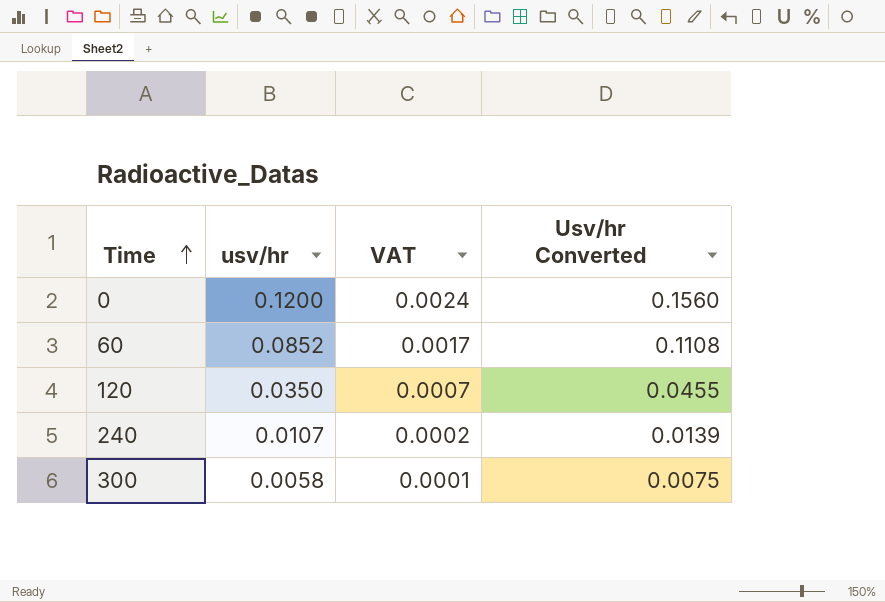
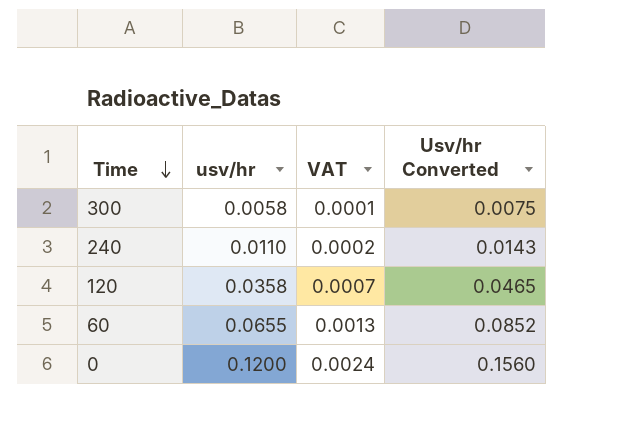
row order: Time ascending -> Time descending
240 | usv/hr: 0.0107 -> 0.0110
240 | Usv/hr Converted: 0.0139 -> 0.0143
120 | usv/hr: 0.0350 -> 0.0358
120 | Usv/hr Converted: 0.0455 -> 0.0465
60 | usv/hr: 0.0852 -> 0.0655
60 | VAT: 0.0017 -> 0.0013
60 | Usv/hr Converted: 0.1108 -> 0.0852

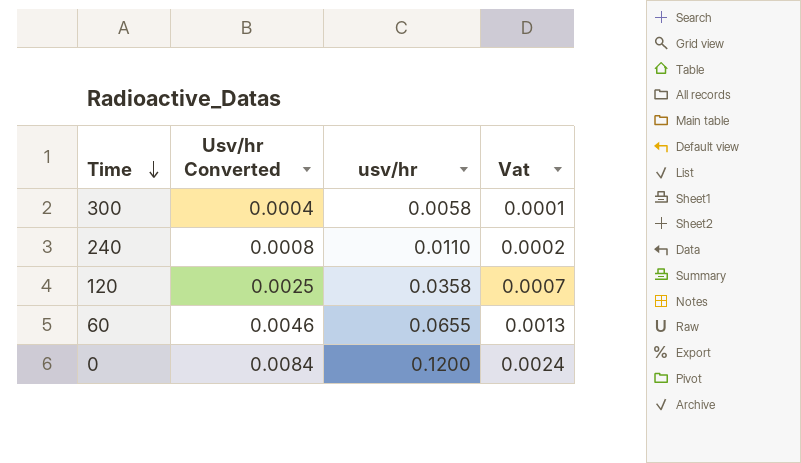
column Usv/hr Converted | formula: [usv/hr] * 1.3 -> [usv/hr] * 0.07
column Usv/hr Converted | position: 4 -> 2
column name: VAT -> Vat

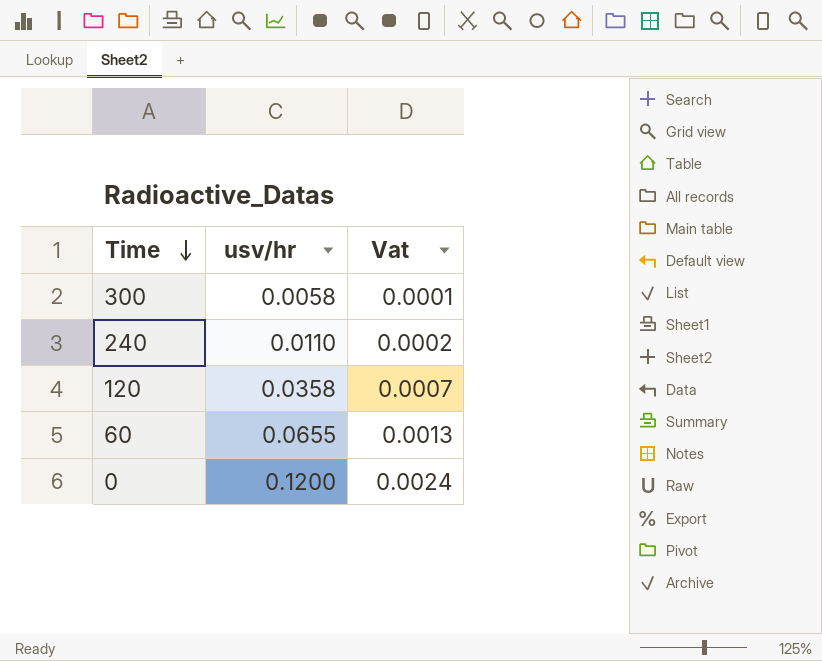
column Usv/hr Converted | formula: [usv/hr] * 0.07 -> none

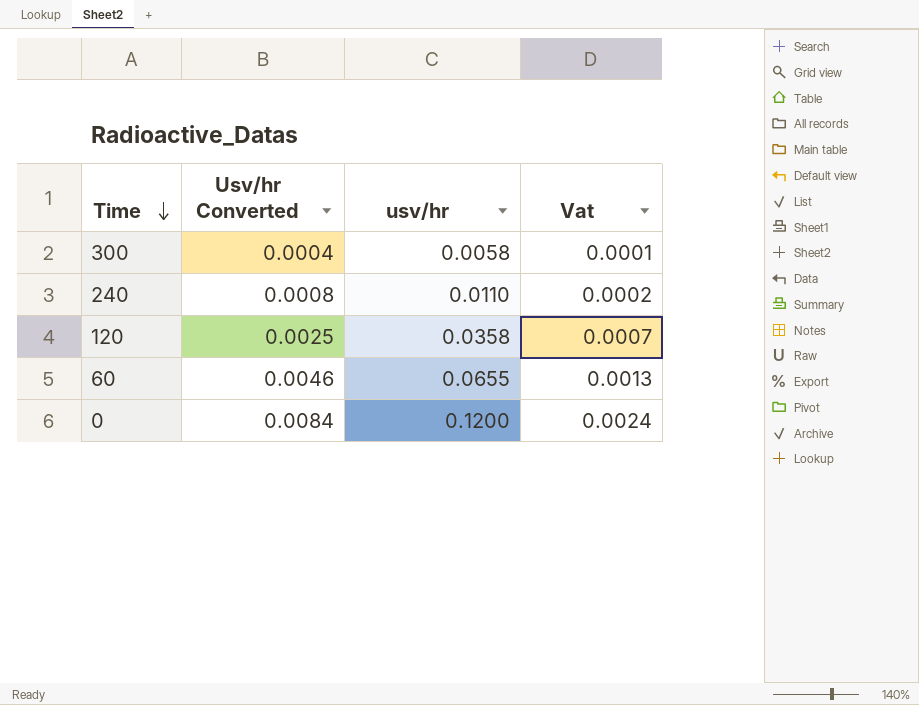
column Usv/hr Converted | formula: none -> [usv/hr] * 0.07

